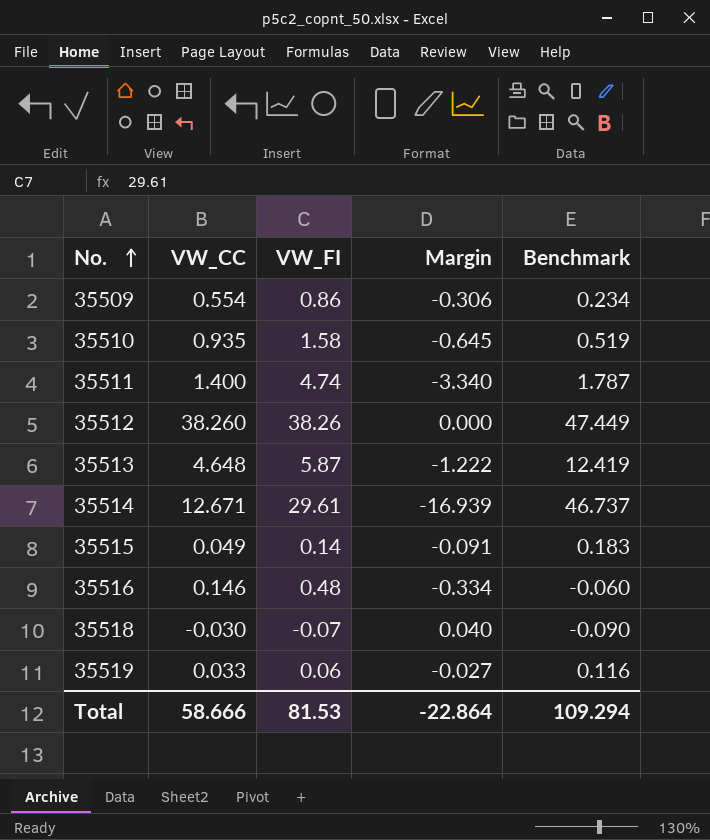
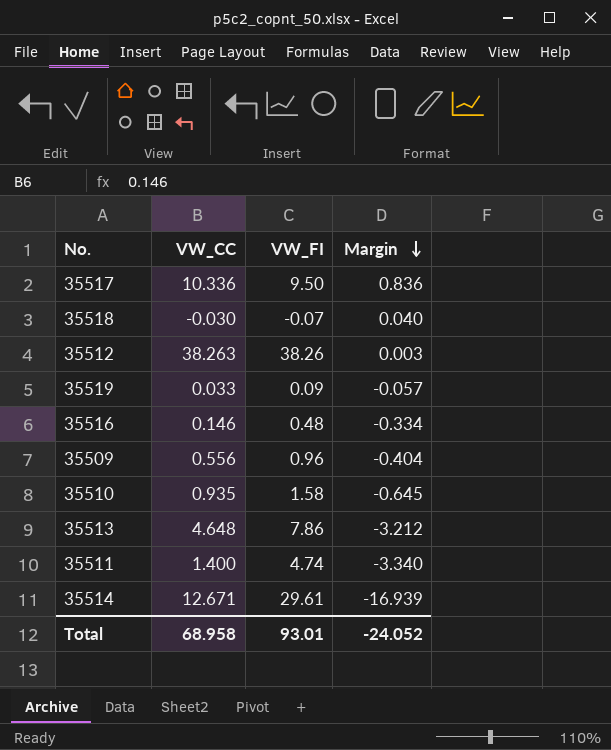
row order: No. ascending -> Margin descending
column Benchmark | position: 5 -> none
row 35515: 0.049 | 0.14 | -0.091 | 0.183 -> none
row 35517: none -> 10.336 | 9.50 | 0.836
35512 | VW_CC: 38.260 -> 38.263
35512 | Margin: 0.000 -> 0.003
35519 | VW_FI: 0.06 -> 0.09
35519 | Margin: -0.027 -> -0.057
35509 | VW_CC: 0.554 -> 0.556
35509 | VW_FI: 0.86 -> 0.96
35509 | Margin: -0.306 -> -0.404
35513 | VW_FI: 5.87 -> 7.86
35513 | Margin: -1.222 -> -3.212
Total | VW_CC: 58.666 -> 68.958
Total | VW_FI: 81.53 -> 93.01
Total | Margin: -22.864 -> -24.052

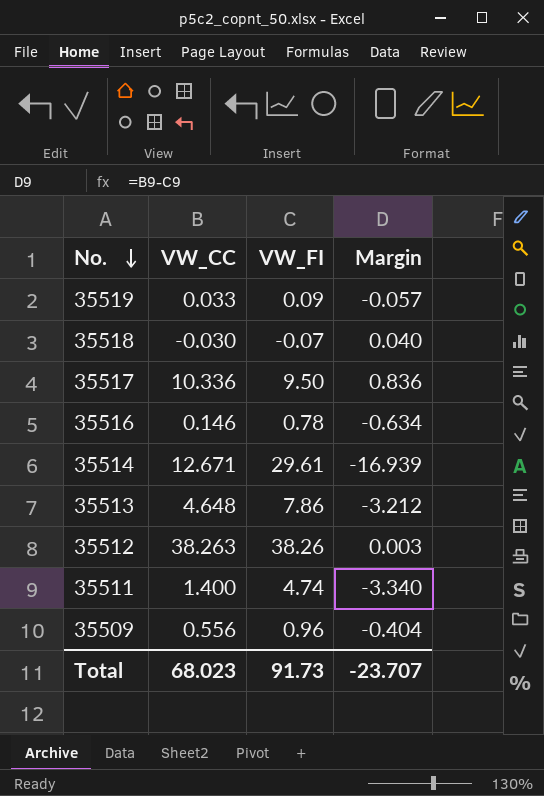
row order: Margin descending -> No. descending
row 35510: 0.935 | 1.58 | -0.645 -> none
35516 | VW_FI: 0.48 -> 0.78
35516 | Margin: -0.334 -> -0.634
Total | VW_CC: 68.958 -> 68.023
Total | VW_FI: 93.01 -> 91.73
Total | Margin: -24.052 -> -23.707

